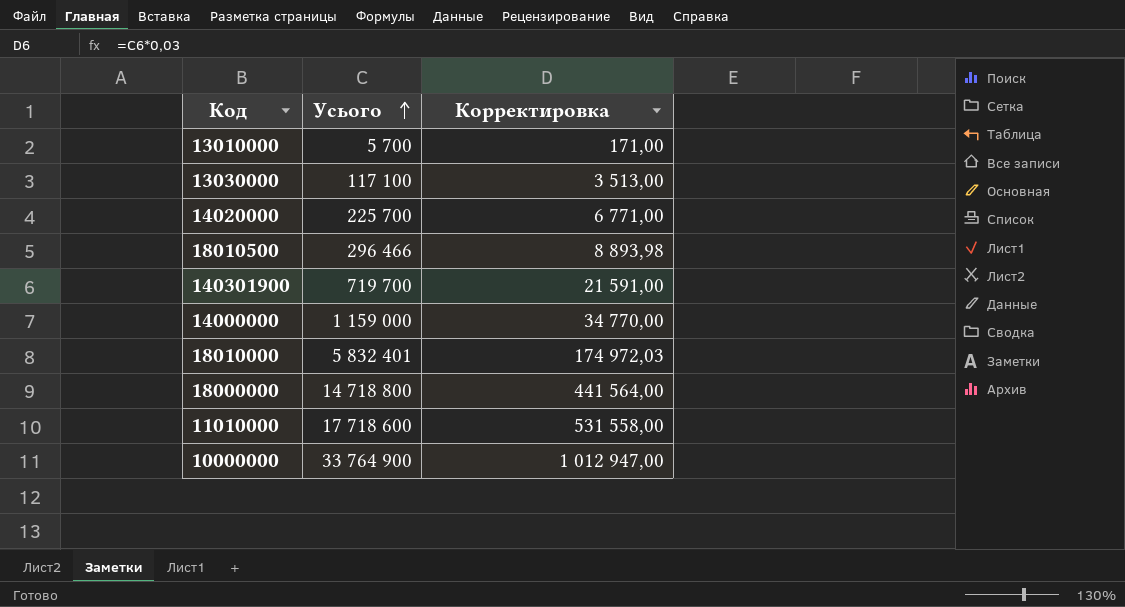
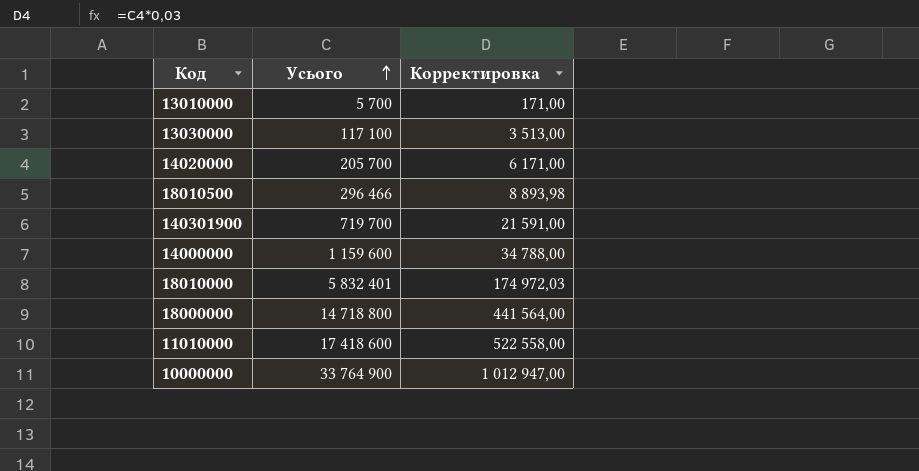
14020000 | Усього: 225 700 -> 205 700
14020000 | Корректировка: 6 771,00 -> 6 171,00
14000000 | Усього: 1 159 000 -> 1 159 600
14000000 | Корректировка: 34 770,00 -> 34 788,00
11010000 | Усього: 17 718 600 -> 17 418 600
11010000 | Корректировка: 531 558,00 -> 522 558,00

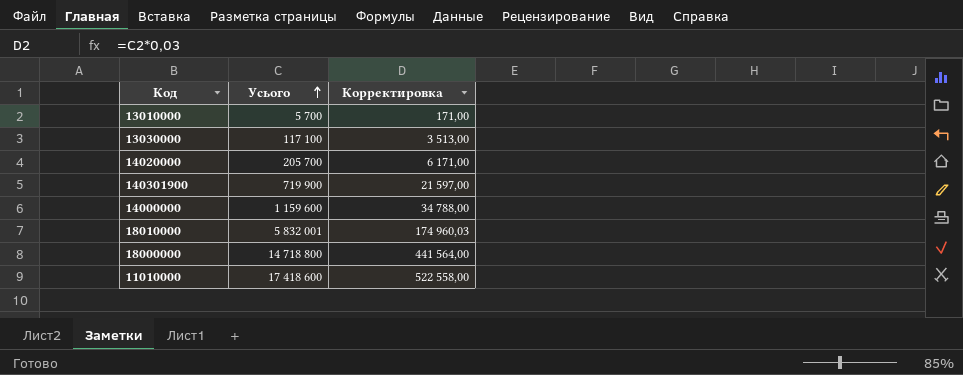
row 18010500: 296 466 | 8 893,98 -> none
row 10000000: 33 764 900 | 1 012 947,00 -> none
140301900 | Усього: 719 700 -> 719 900
140301900 | Корректировка: 21 591,00 -> 21 597,00
18010000 | Усього: 5 832 401 -> 5 832 001
18010000 | Корректировка: 174 972,03 -> 174 960,03

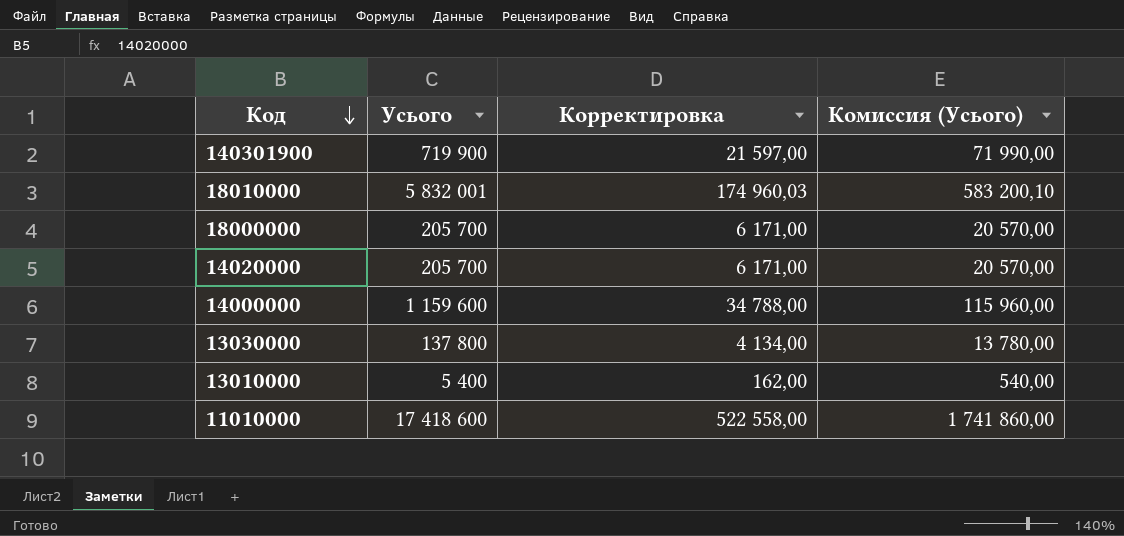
row order: Усього ascending -> Код descending
column Комиссия (Усього) | formula: none -> [Усього] * 0,1
18000000 | Усього: 14 718 800 -> 205 700
18000000 | Корректировка: 441 564,00 -> 6 171,00
13030000 | Усього: 117 100 -> 137 800
13030000 | Корректировка: 3 513,00 -> 4 134,00
13010000 | Усього: 5 700 -> 5 400
13010000 | Корректировка: 171,00 -> 162,00

